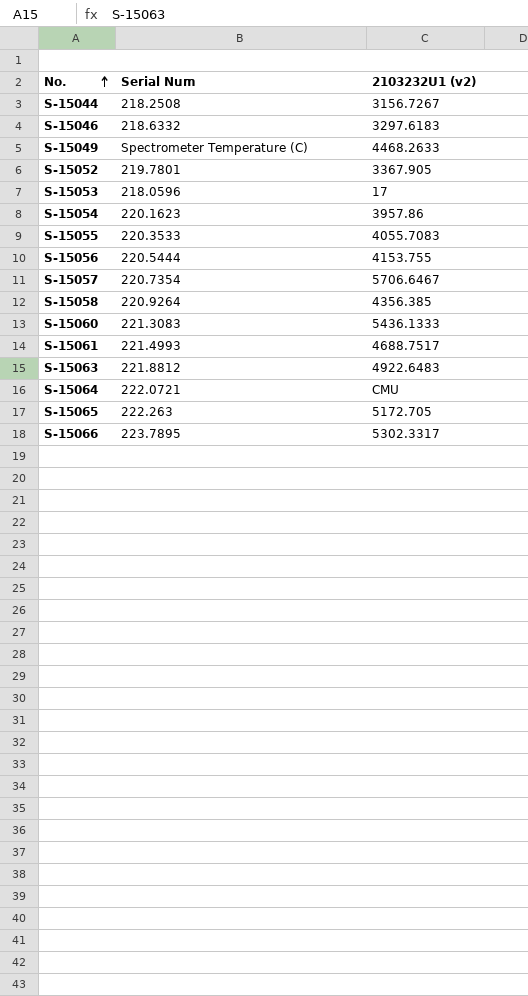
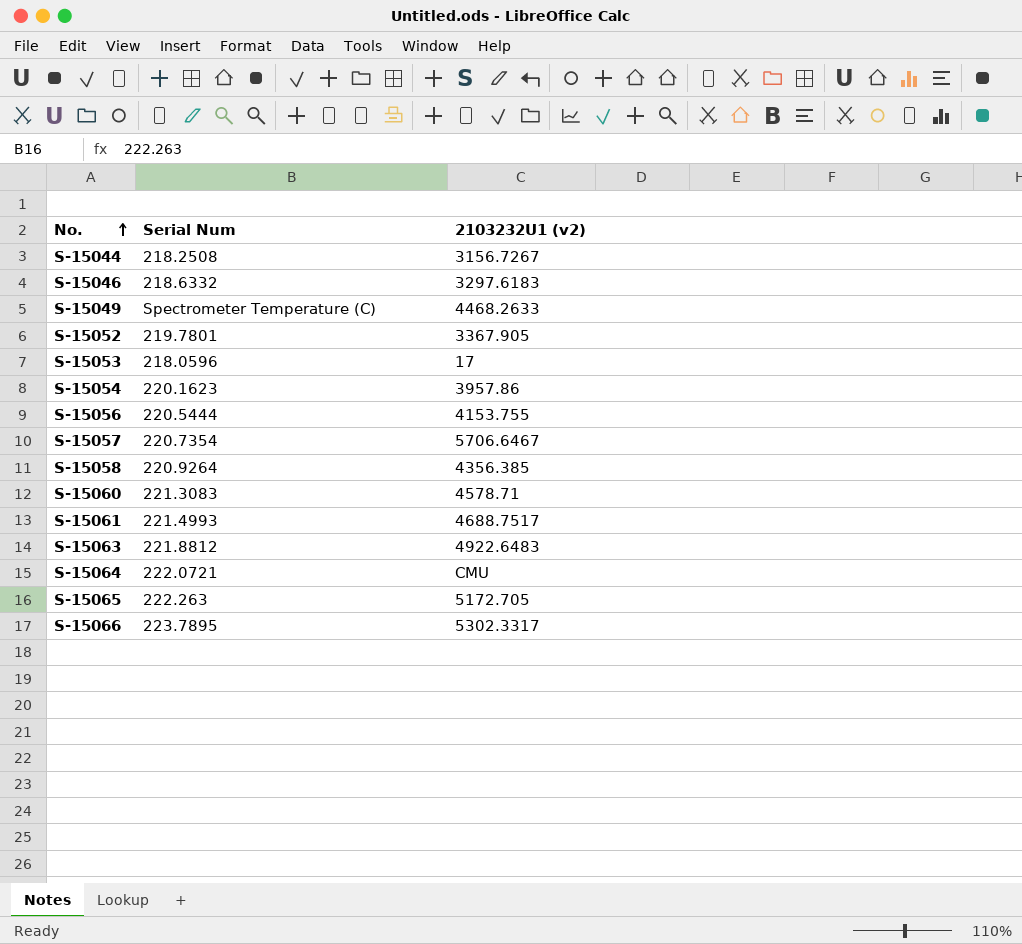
row S-15055: 220.3533 | 4055.7083 -> none
S-15060 | 2103232U1 (v2): 5436.1333 -> 4578.71

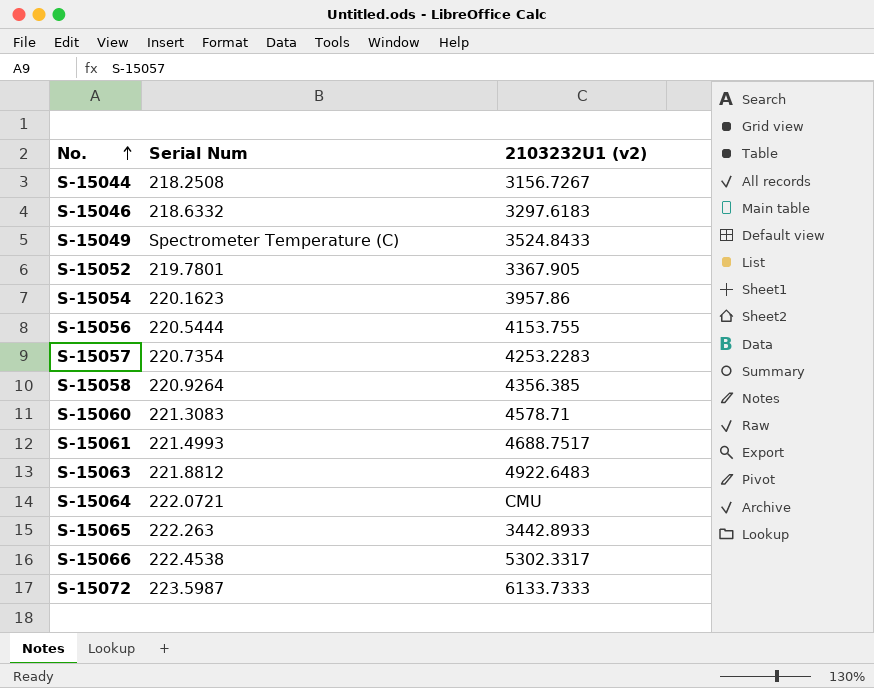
row S-15053: 218.0596 | 17 -> none
S-15049 | 2103232U1 (v2): 4468.2633 -> 3524.8433
S-15057 | 2103232U1 (v2): 5706.6467 -> 4253.2283
S-15065 | 2103232U1 (v2): 5172.705 -> 3442.8933
S-15066 | Serial Num: 223.7895 -> 222.4538
row S-15072: none -> 223.5987 | 6133.7333

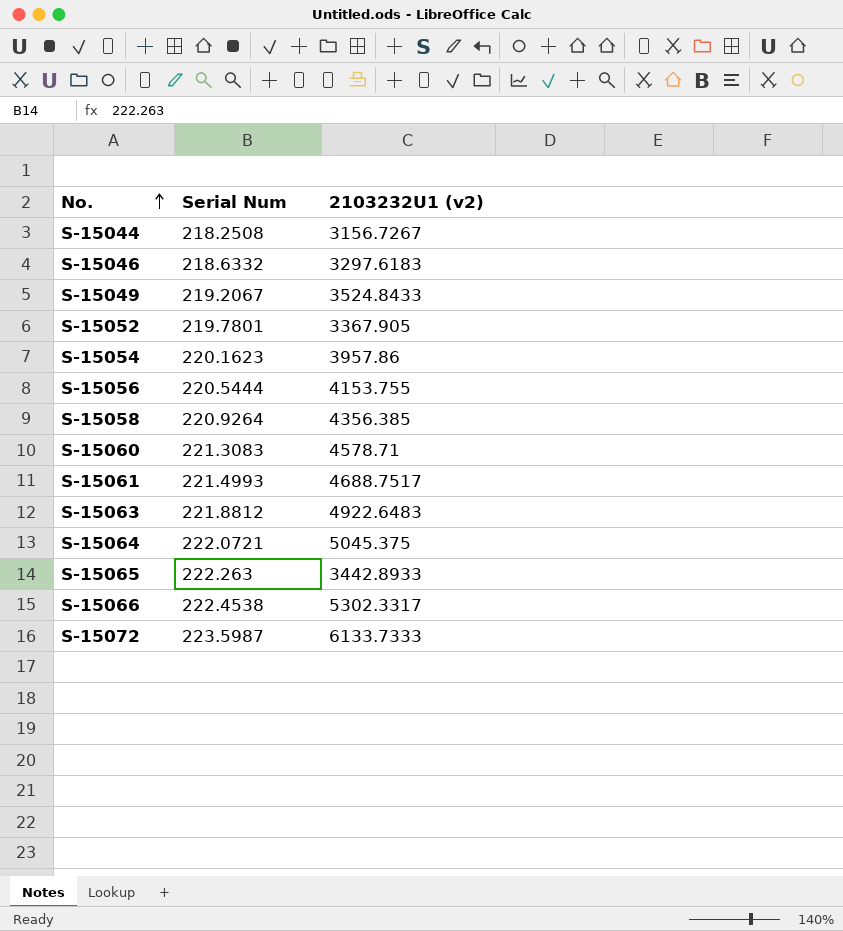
row S-15057: 220.7354 | 4253.2283 -> none
S-15049 | Serial Num: Spectrometer Temperature (C) -> 219.2067
S-15064 | 2103232U1 (v2): CMU -> 5045.375

